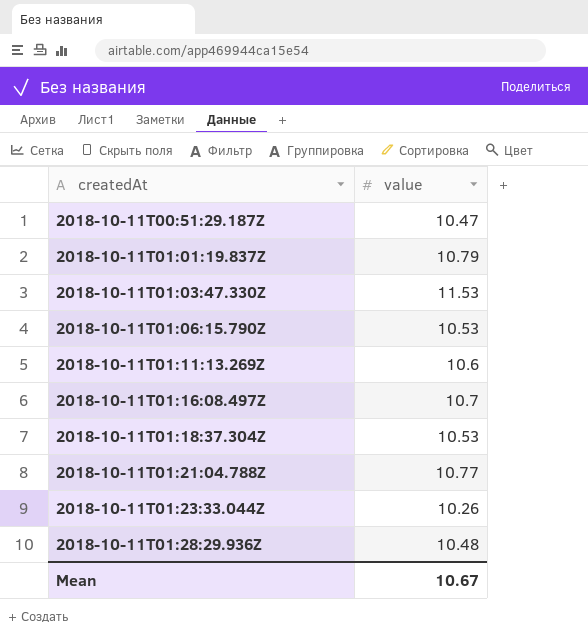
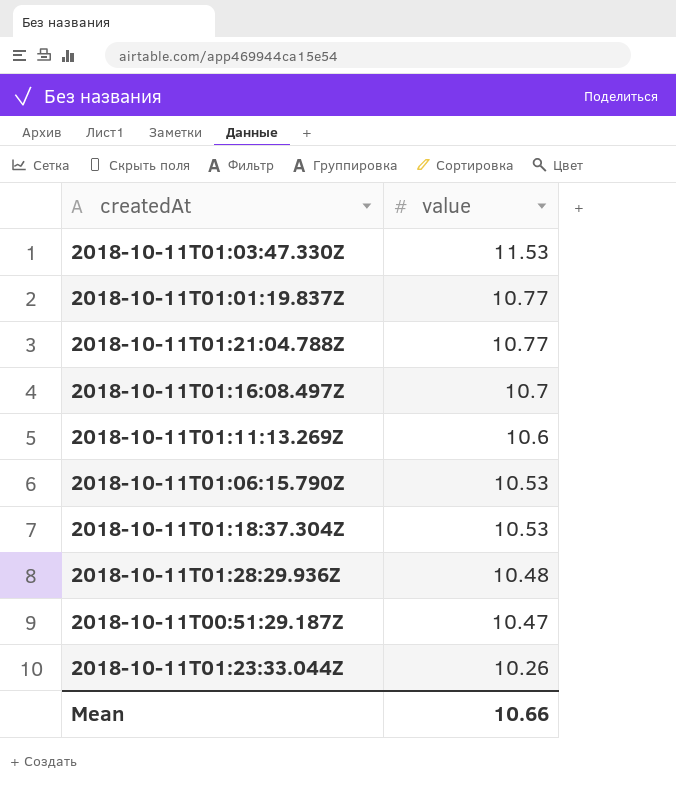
row order: createdAt ascending -> value descending
2018-10-11T01:01:19.837Z | value: 10.79 -> 10.77
Mean | value: 10.67 -> 10.66

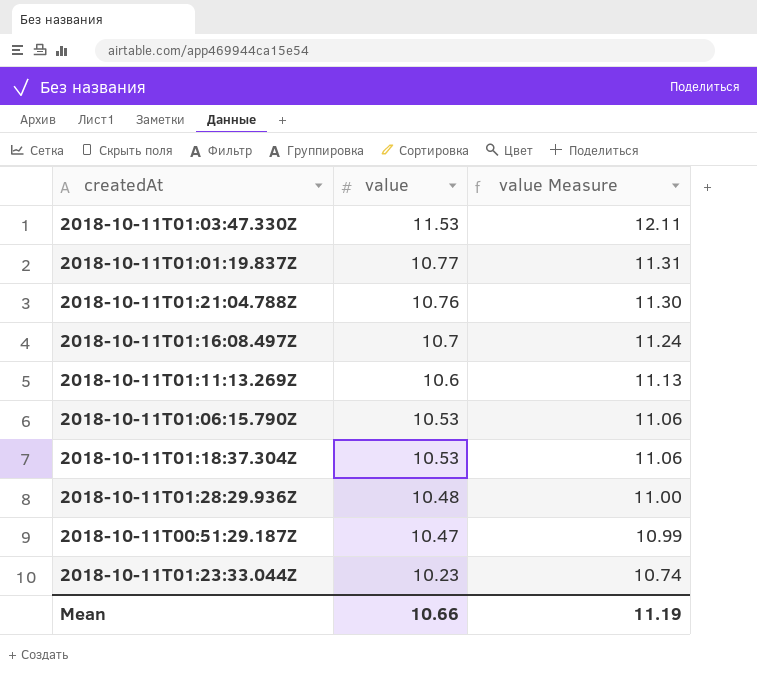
column value Measure | formula: none -> [value] * 1.05
2018-10-11T01:21:04.788Z | value: 10.77 -> 10.76
2018-10-11T01:23:33.044Z | value: 10.26 -> 10.23

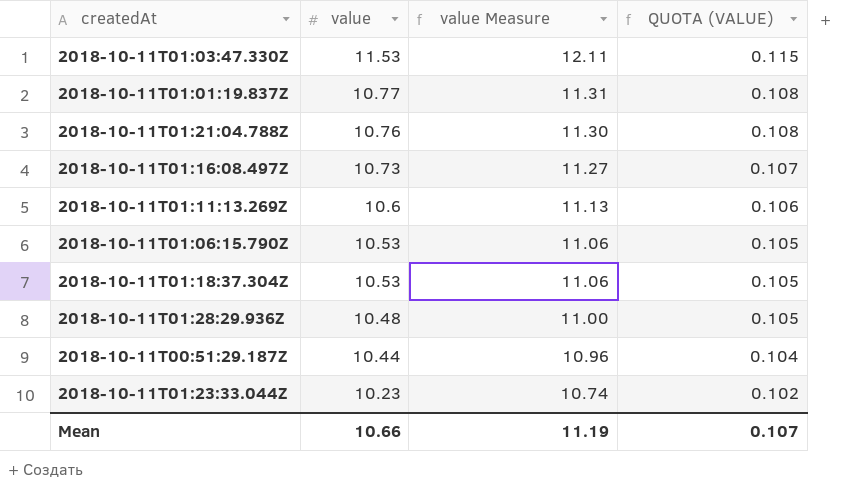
column QUOTA (VALUE) | formula: none -> [value] * 0.01
2018-10-11T01:16:08.497Z | value: 10.7 -> 10.73
2018-10-11T01:16:08.497Z | value Measure: 11.24 -> 11.27
2018-10-11T00:51:29.187Z | value: 10.47 -> 10.44
2018-10-11T00:51:29.187Z | value Measure: 10.99 -> 10.96

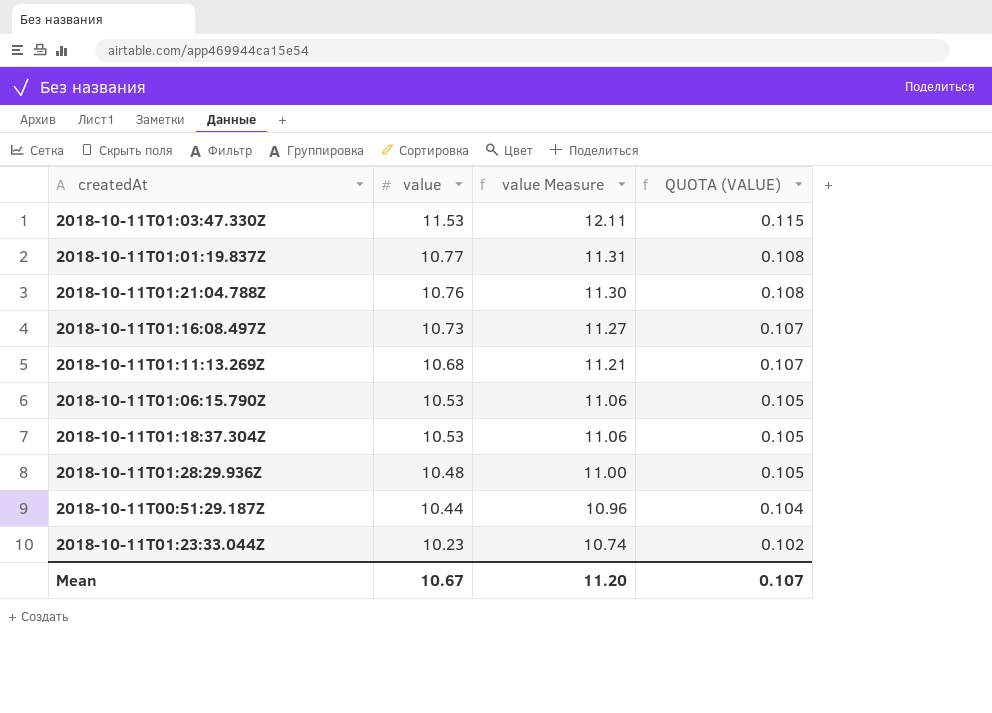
2018-10-11T01:11:13.269Z | value: 10.6 -> 10.68
2018-10-11T01:11:13.269Z | value Measure: 11.13 -> 11.21
2018-10-11T01:11:13.269Z | QUOTA (VALUE): 0.106 -> 0.107
Mean | value: 10.66 -> 10.67
Mean | value Measure: 11.19 -> 11.20

